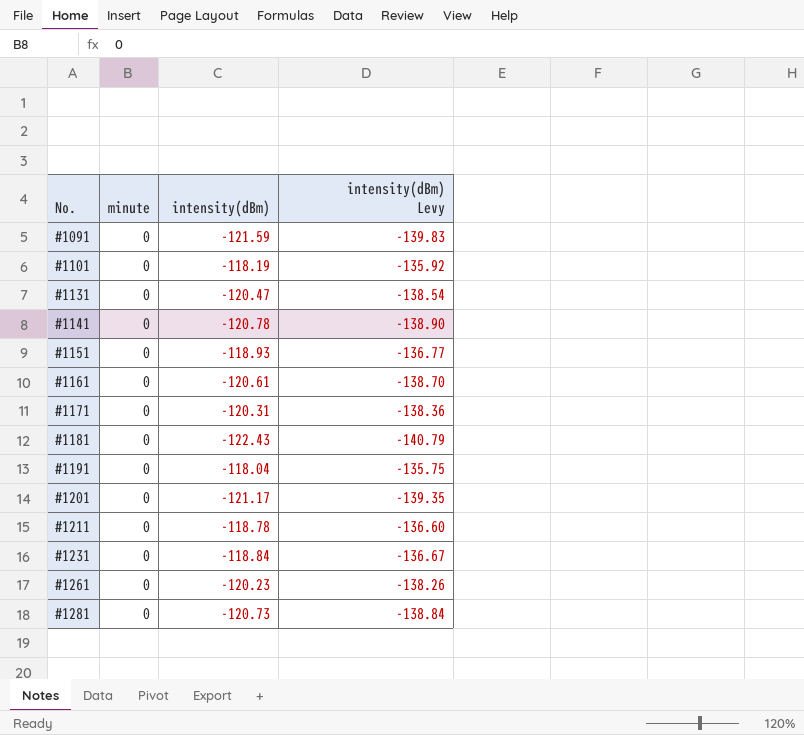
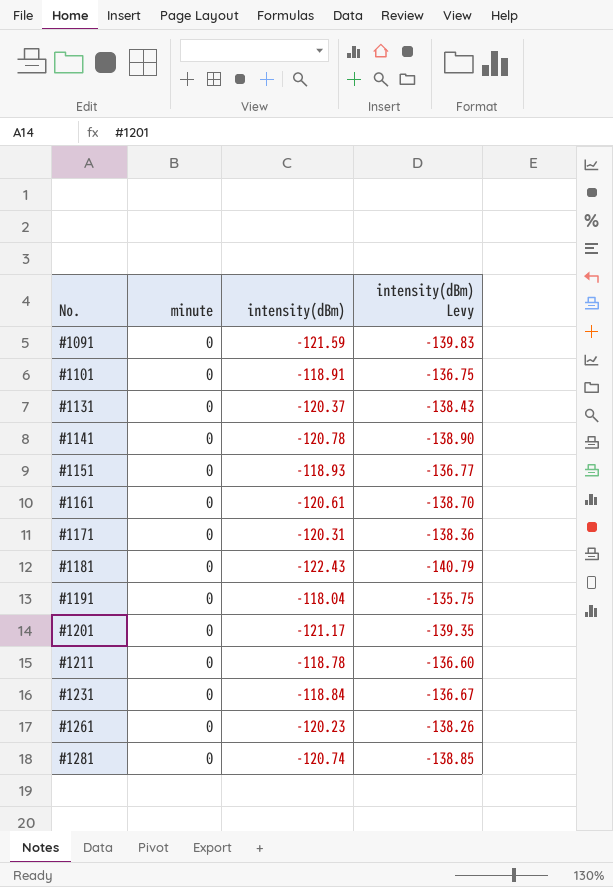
#1101 | intensity(dBm): -118.19 -> -118.91
#1101 | intensity(dBm) Levy: -135.92 -> -136.75
#1131 | intensity(dBm): -120.47 -> -120.37
#1131 | intensity(dBm) Levy: -138.54 -> -138.43
#1281 | intensity(dBm): -120.73 -> -120.74
#1281 | intensity(dBm) Levy: -138.84 -> -138.85

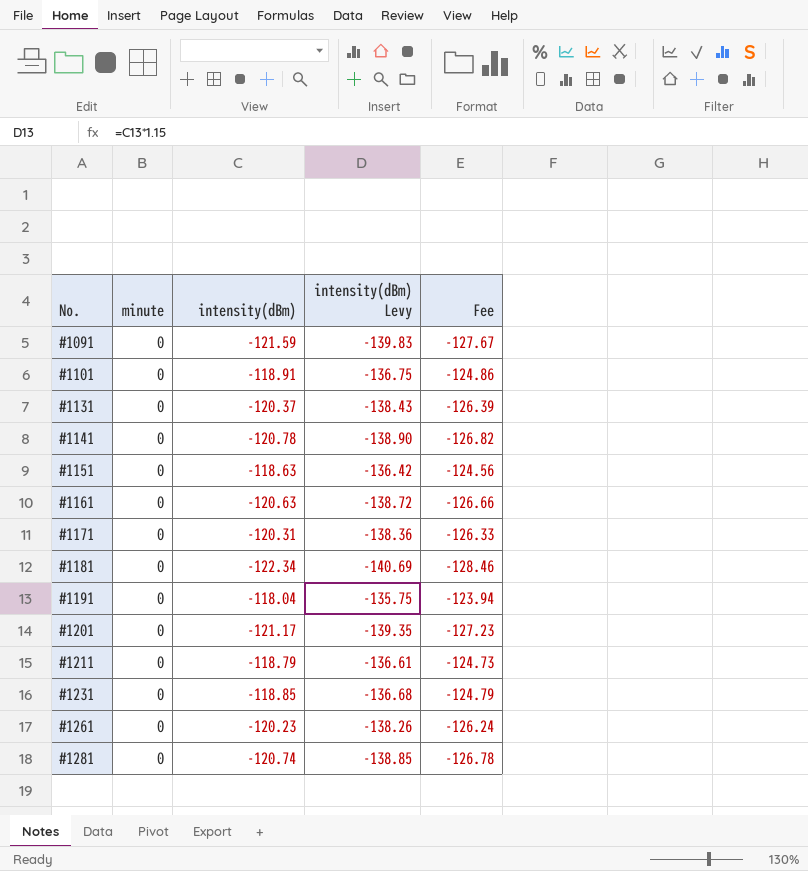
column Fee | formula: none -> [intensity(dBm)] * 1.05
#1151 | intensity(dBm): -118.93 -> -118.63
#1151 | intensity(dBm) Levy: -136.77 -> -136.42
#1161 | intensity(dBm): -120.61 -> -120.63
#1161 | intensity(dBm) Levy: -138.70 -> -138.72
#1181 | intensity(dBm): -122.43 -> -122.34
#1181 | intensity(dBm) Levy: -140.79 -> -140.69
#1211 | intensity(dBm): -118.78 -> -118.79
#1211 | intensity(dBm) Levy: -136.60 -> -136.61
#1231 | intensity(dBm): -118.84 -> -118.85
#1231 | intensity(dBm) Levy: -136.67 -> -136.68

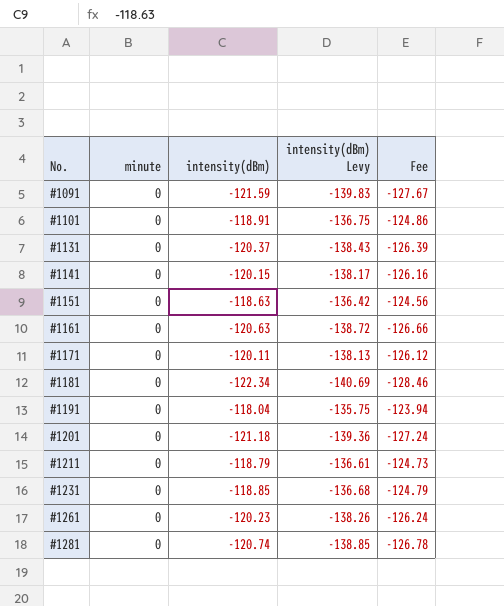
#1141 | intensity(dBm): -120.78 -> -120.15
#1141 | intensity(dBm) Levy: -138.90 -> -138.17
#1141 | Fee: -126.82 -> -126.16
#1171 | intensity(dBm): -120.31 -> -120.11
#1171 | intensity(dBm) Levy: -138.36 -> -138.13
#1171 | Fee: -126.33 -> -126.12
#1201 | intensity(dBm): -121.17 -> -121.18
#1201 | intensity(dBm) Levy: -139.35 -> -139.36
#1201 | Fee: -127.23 -> -127.24

